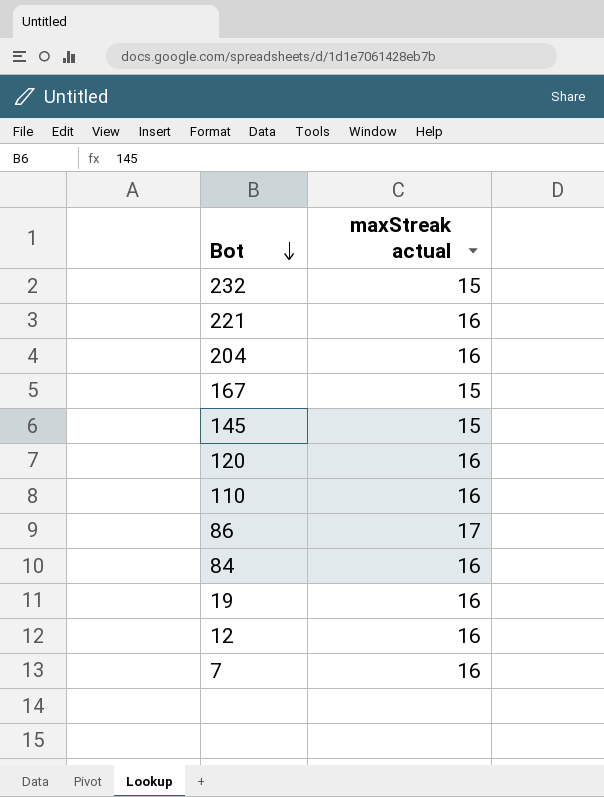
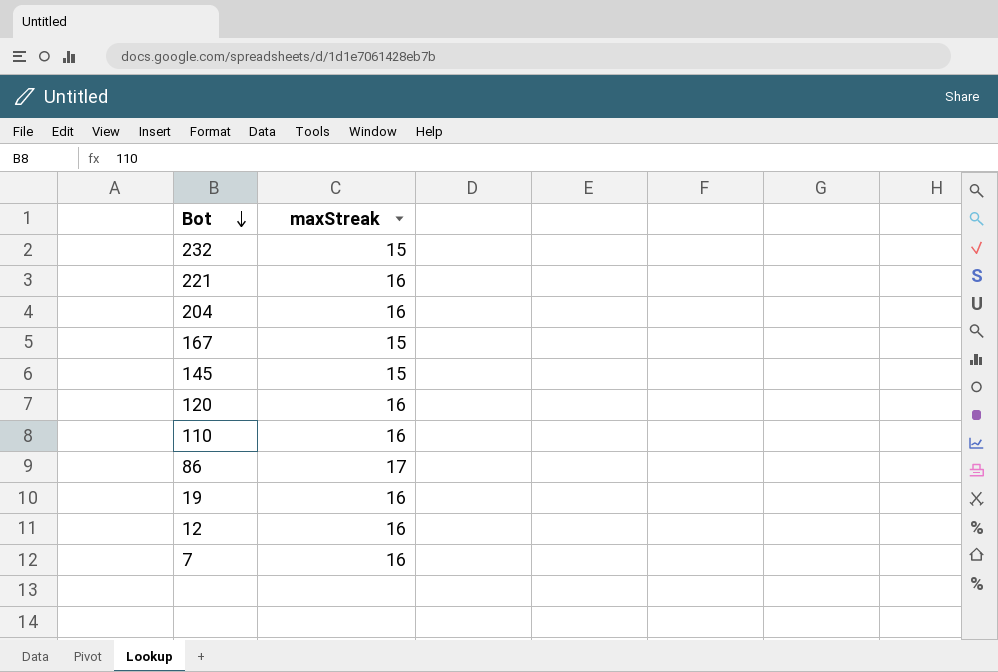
column name: maxStreak actual -> maxStreak
row 84: 16 -> none

